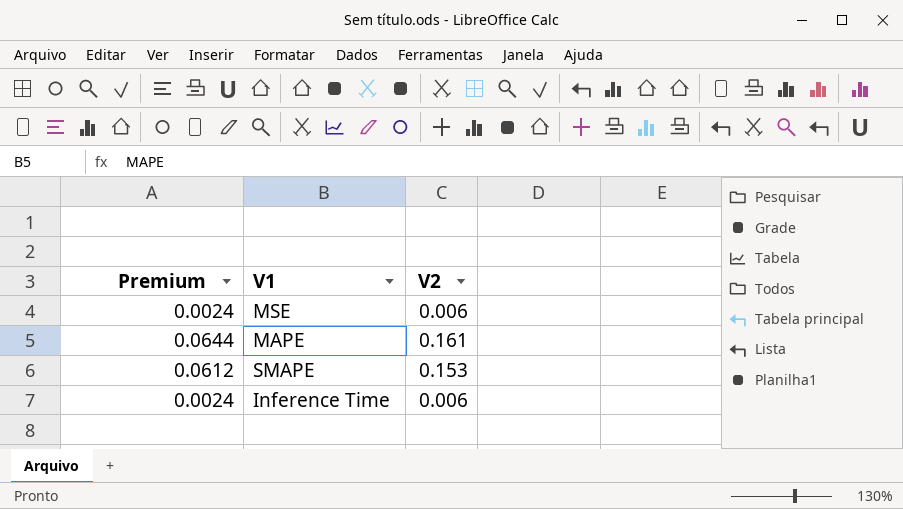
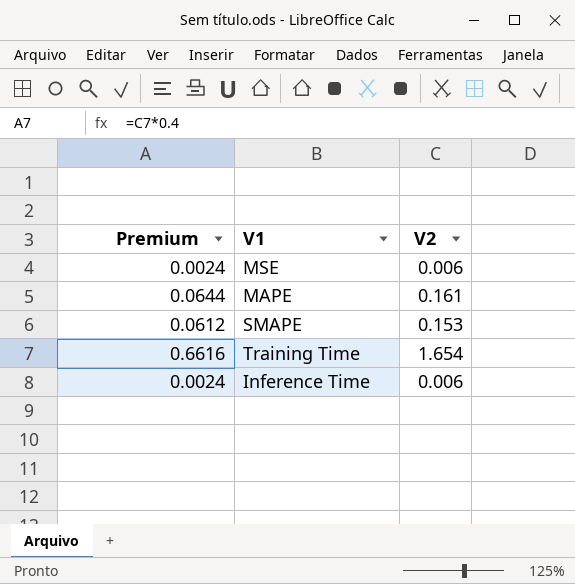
row Training Time: none -> 0.6616 | 1.654

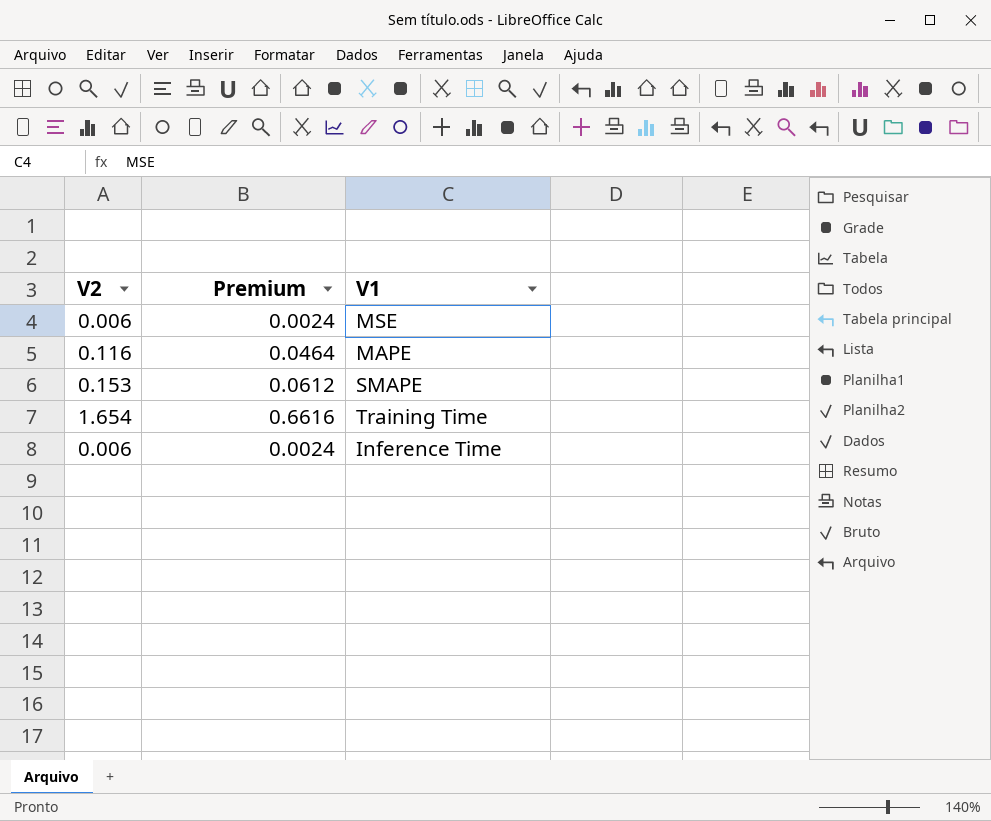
column V2 | position: 3 -> 1
MAPE | V2: 0.161 -> 0.116
MAPE | Premium: 0.0644 -> 0.0464

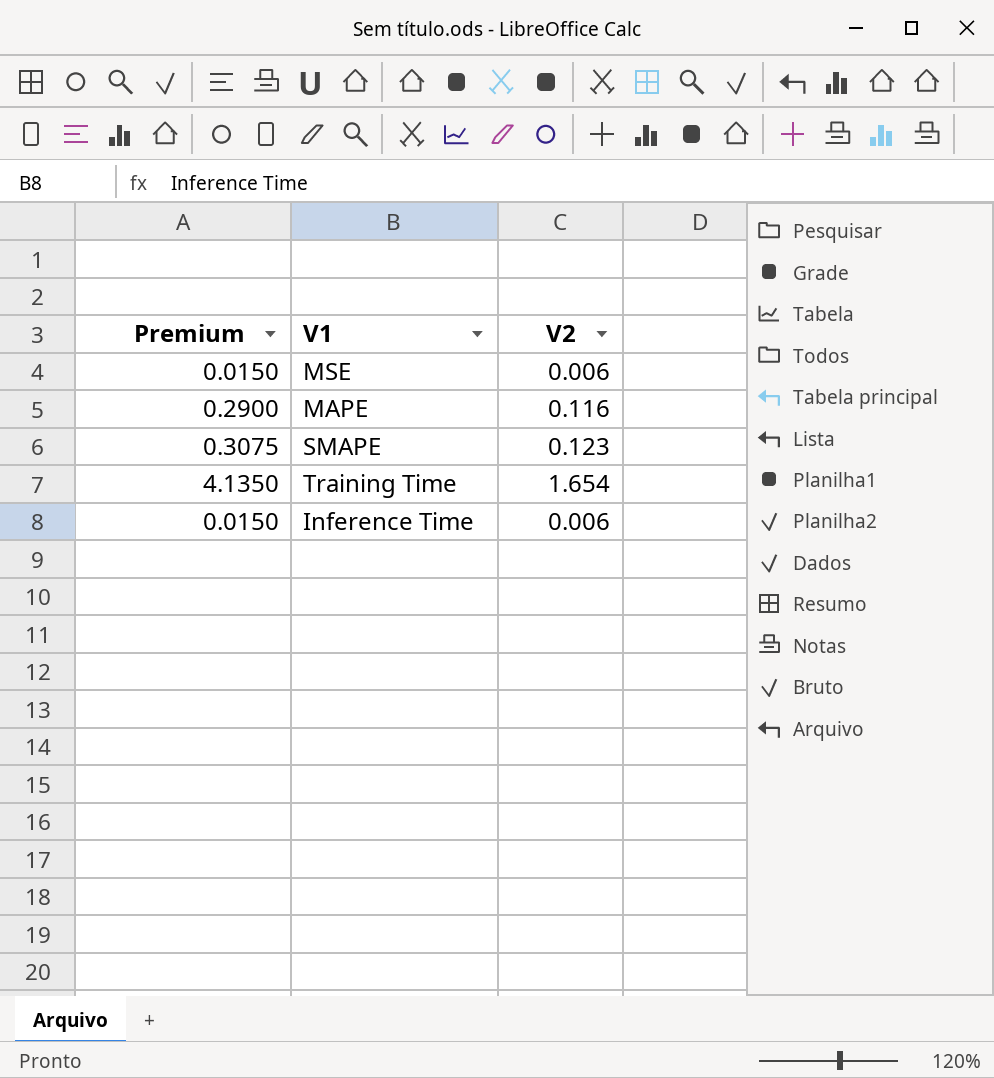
column Premium | formula: [V2] * 0.4 -> [V2] * 2.5
column V2 | position: 1 -> 3
SMAPE | V2: 0.153 -> 0.123

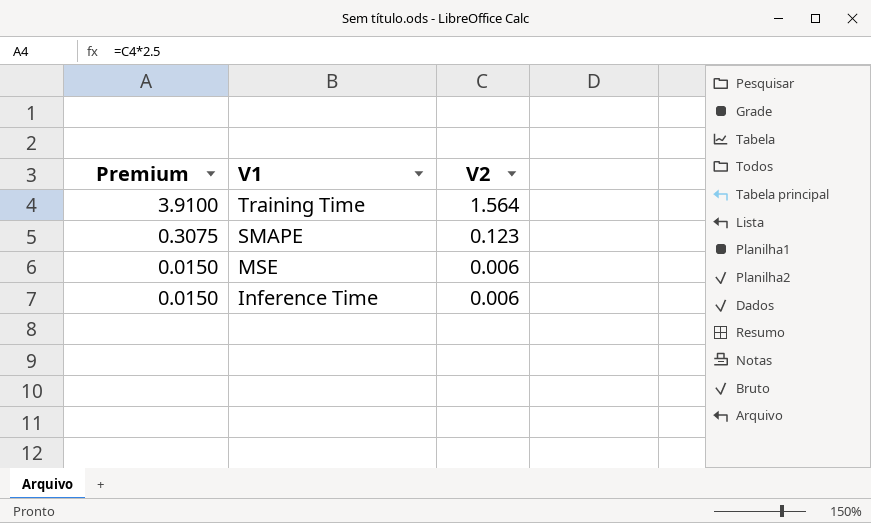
row order: none -> Premium descending
row MAPE: 0.2900 | 0.116 -> none
Training Time | Premium: 4.1350 -> 3.9100
Training Time | V2: 1.654 -> 1.564

